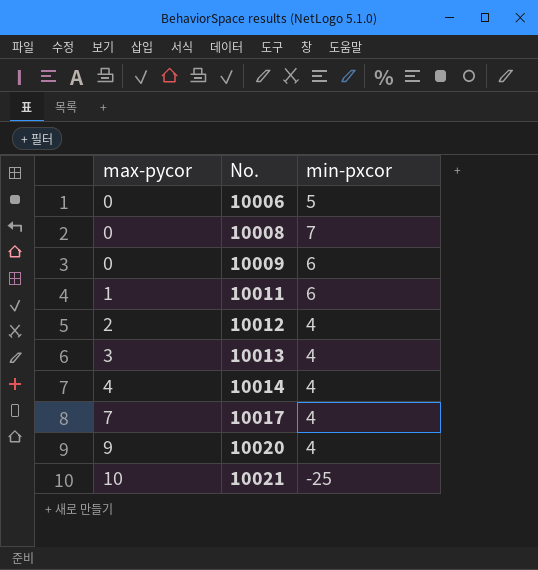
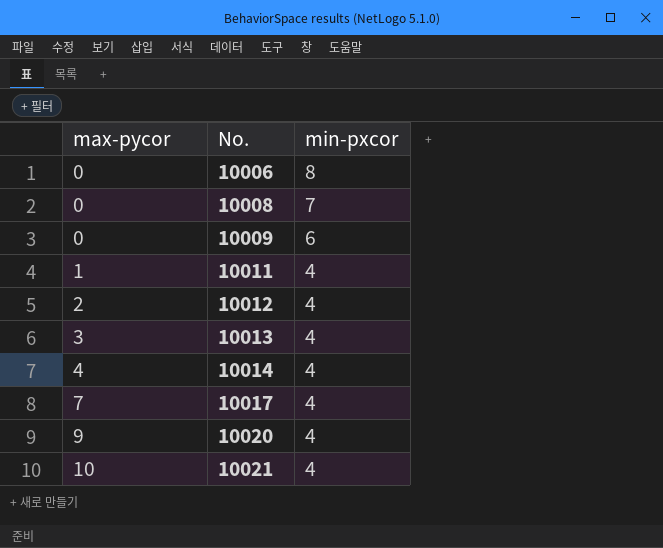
10006 | min-pxcor: 5 -> 8
10011 | min-pxcor: 6 -> 4
10021 | min-pxcor: -25 -> 4

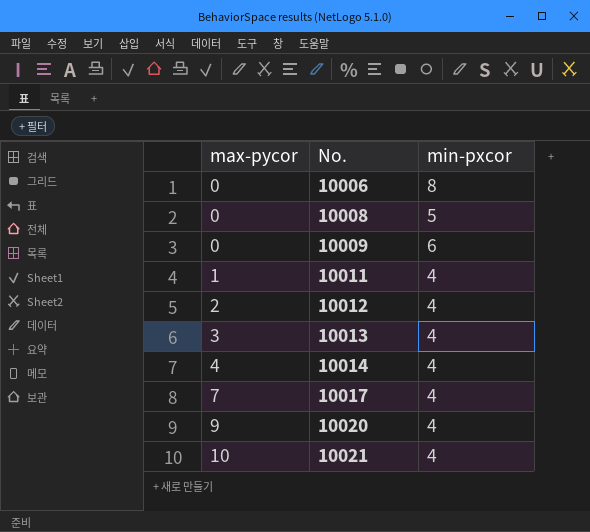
10008 | min-pxcor: 7 -> 5

